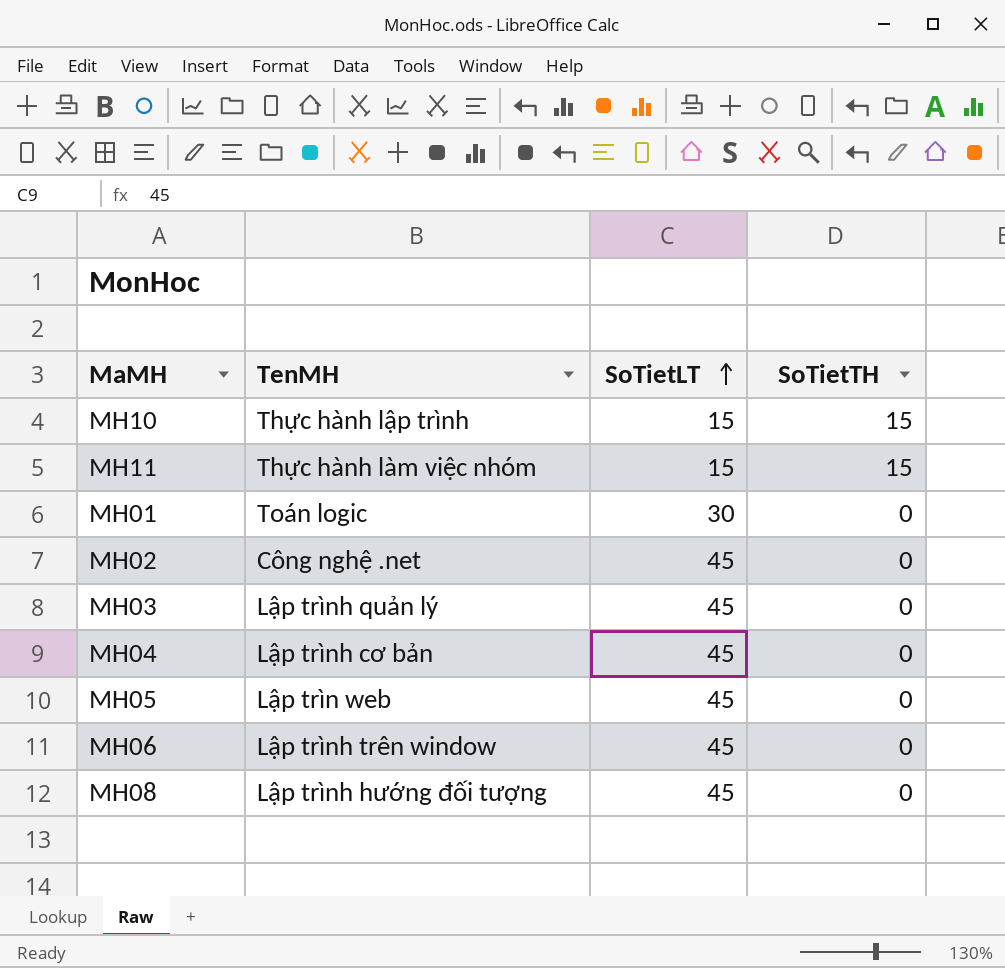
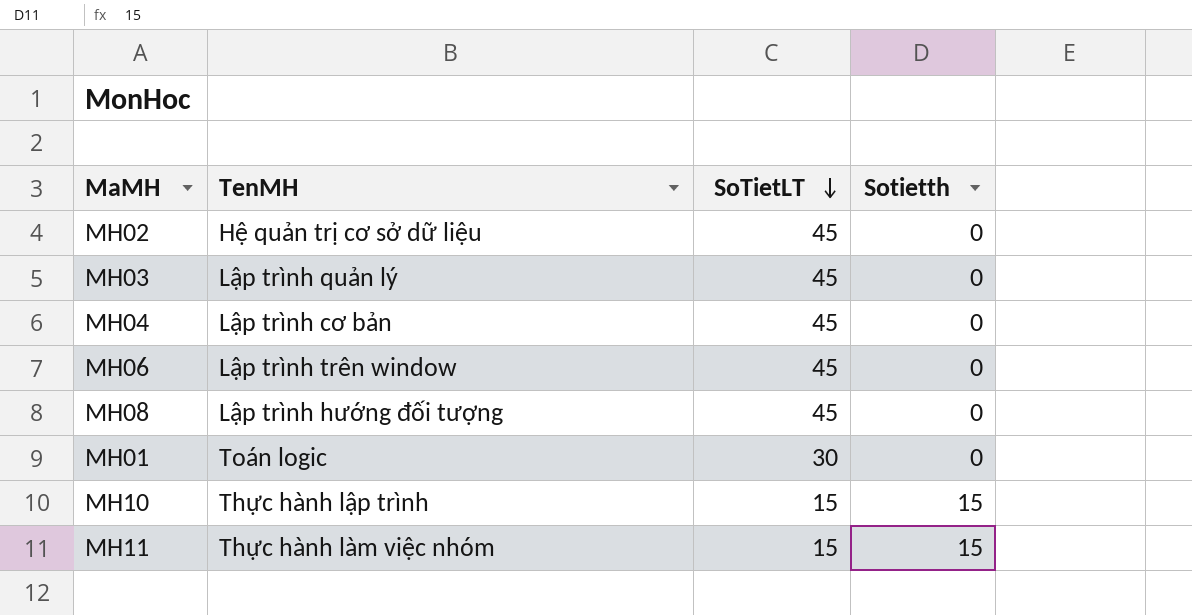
row order: SoTietLT ascending -> SoTietLT descending
column name: SoTietTH -> Sotietth
row MH05: Lập trìn web | 45 | 0 -> none
MH02 | TenMH: Công nghệ .net -> Hệ quản trị cơ sở dữ liệu

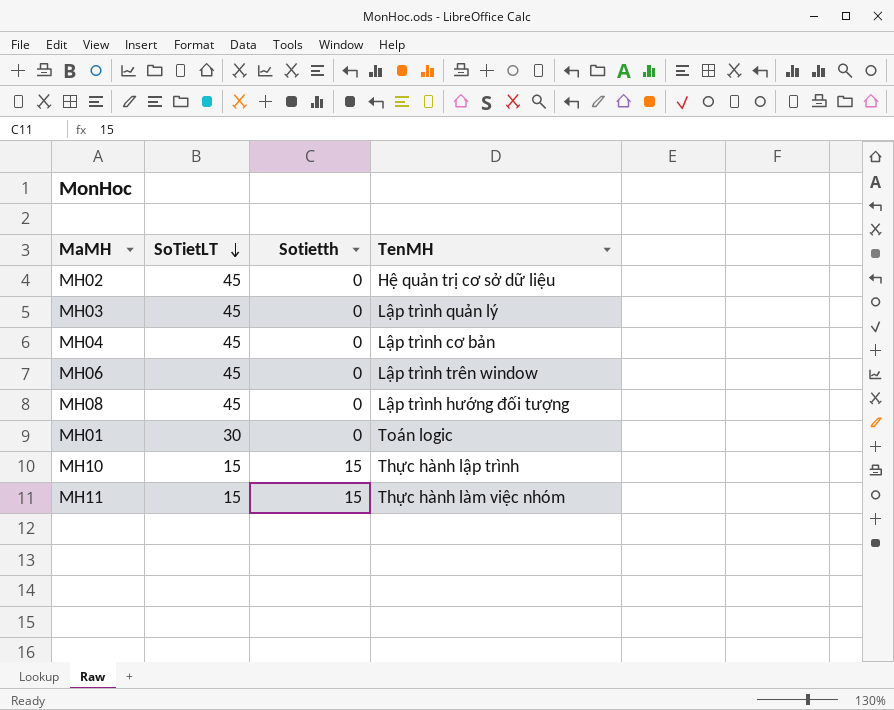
column TenMH | position: 2 -> 4

